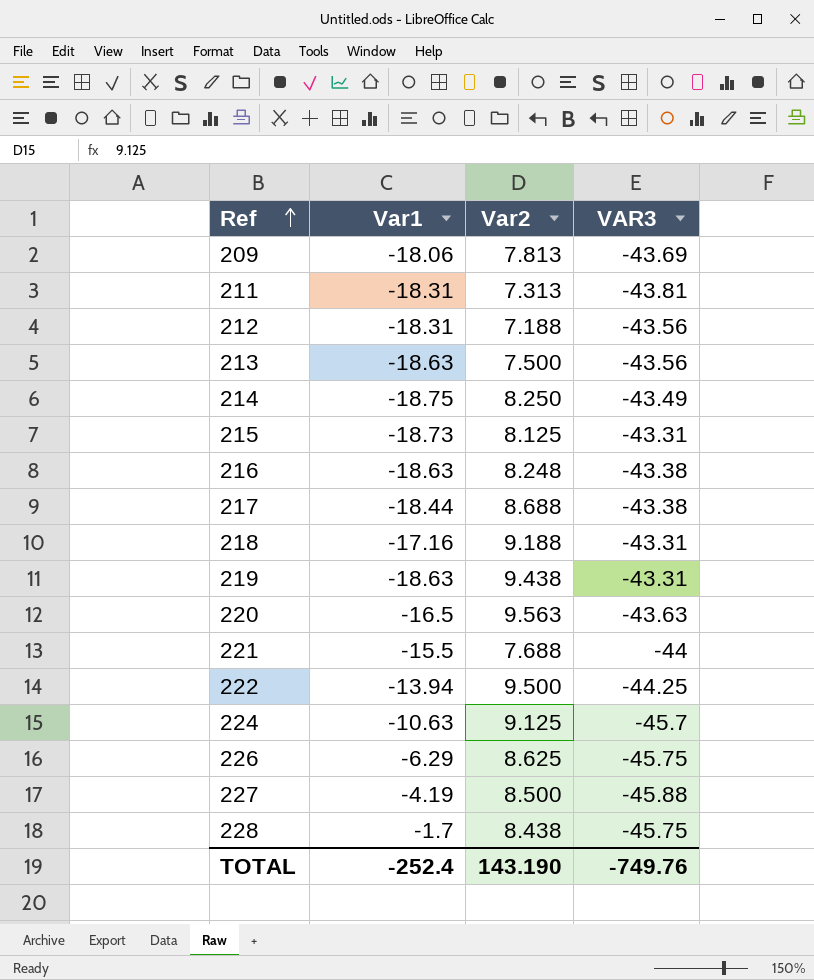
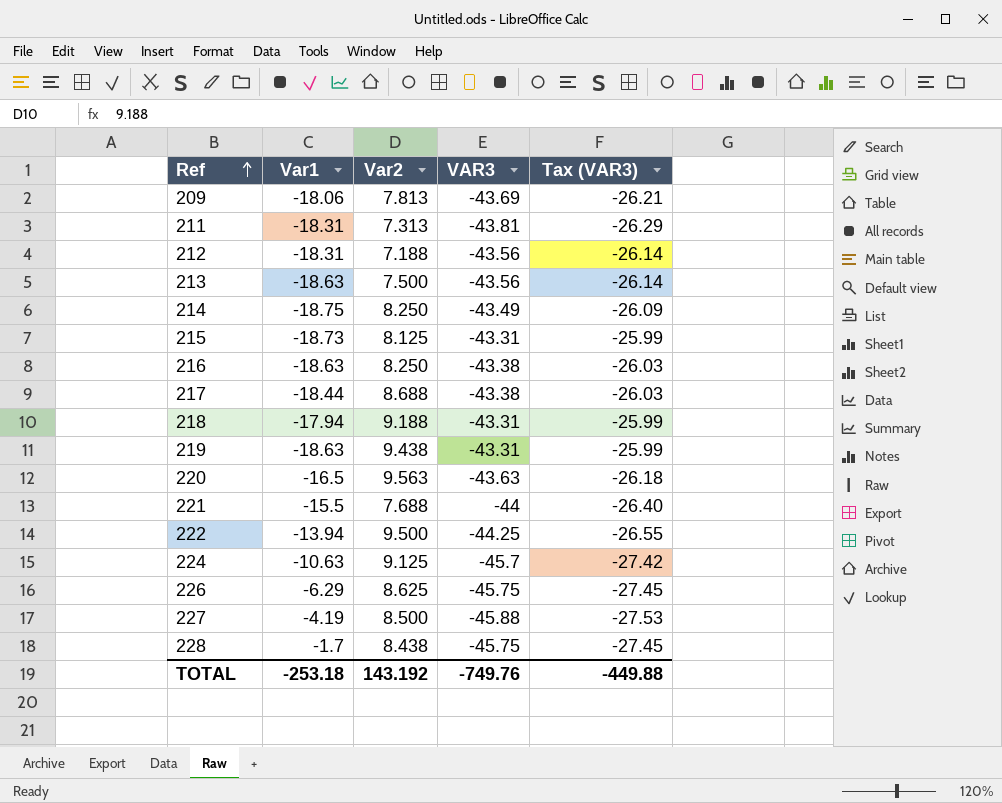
column Tax (VAR3) | formula: none -> [VAR3] * 0.6
216 | Var2: 8.248 -> 8.250
218 | Var1: -17.16 -> -17.94
TOTAL | Var1: -252.4 -> -253.18
TOTAL | Var2: 143.190 -> 143.192

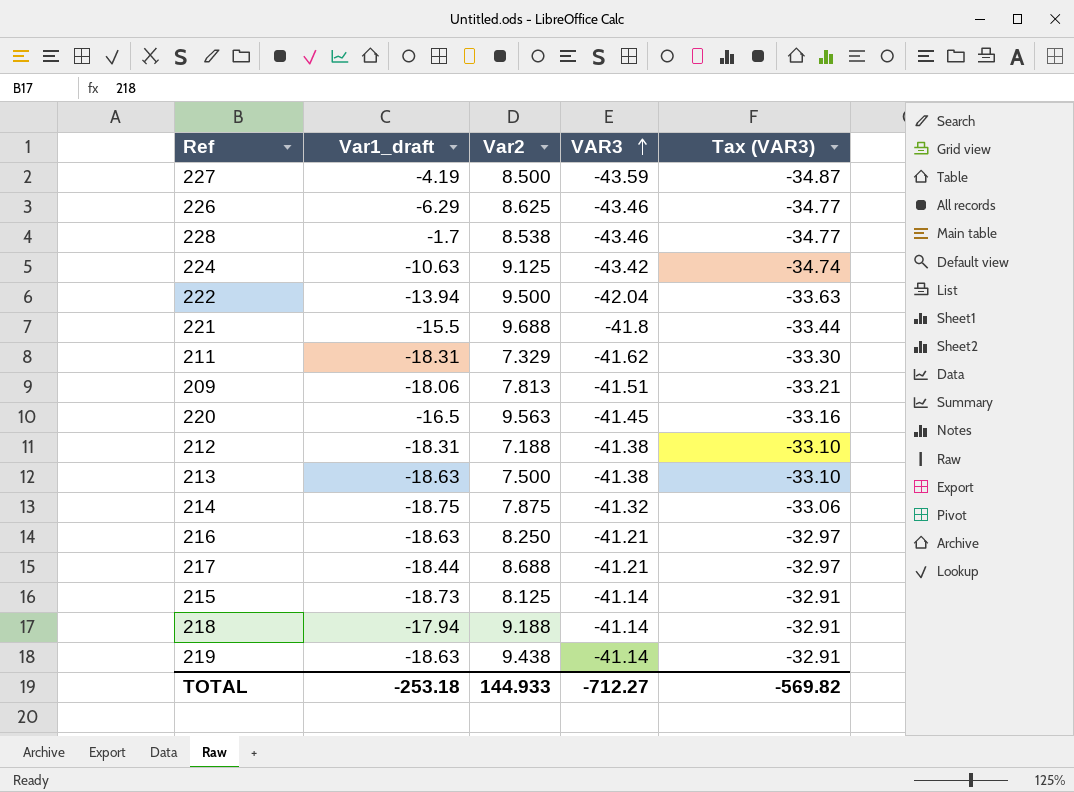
row order: Ref ascending -> VAR3 ascending
column name: Var1 -> Var1_draft
column Tax (VAR3) | formula: [VAR3] * 0.6 -> [VAR3] * 0.8
227 | VAR3: -45.88 -> -43.59
226 | VAR3: -45.75 -> -43.46
228 | Var2: 8.438 -> 8.538
228 | VAR3: -45.75 -> -43.46
224 | VAR3: -45.7 -> -43.42
222 | VAR3: -44.25 -> -42.04
221 | Var2: 7.688 -> 9.688
221 | VAR3: -44 -> -41.8
211 | Var2: 7.313 -> 7.329
211 | VAR3: -43.81 -> -41.62
209 | VAR3: -43.69 -> -41.51
220 | VAR3: -43.63 -> -41.45
212 | VAR3: -43.56 -> -41.38
213 | VAR3: -43.56 -> -41.38
214 | Var2: 8.250 -> 7.875
214 | VAR3: -43.49 -> -41.32
216 | VAR3: -43.38 -> -41.21
217 | VAR3: -43.38 -> -41.21
215 | VAR3: -43.31 -> -41.14
218 | VAR3: -43.31 -> -41.14
219 | VAR3: -43.31 -> -41.14
TOTAL | Var2: 143.192 -> 144.933
TOTAL | VAR3: -749.76 -> -712.27
TOTAL | Tax (VAR3): -449.88 -> -569.82

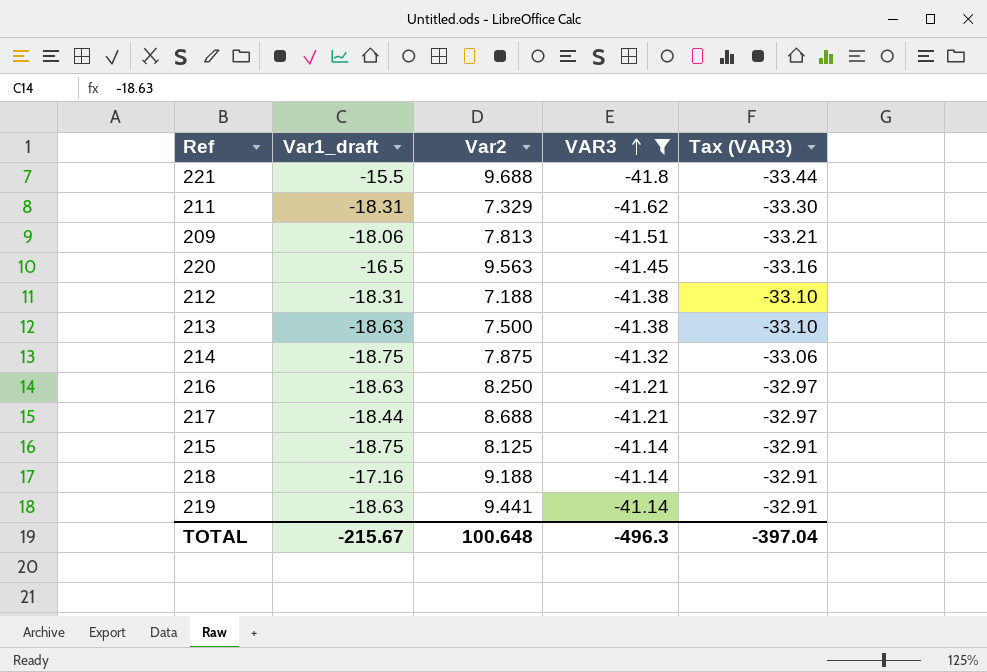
filter: none -> VAR3 >= -41.8
215 | Var1_draft: -18.73 -> -18.75
218 | Var1_draft: -17.94 -> -17.16
219 | Var2: 9.438 -> 9.441
TOTAL | Var1_draft: -253.18 -> -215.67
TOTAL | Var2: 144.933 -> 100.648
TOTAL | VAR3: -712.27 -> -496.3
TOTAL | Tax (VAR3): -569.82 -> -397.04

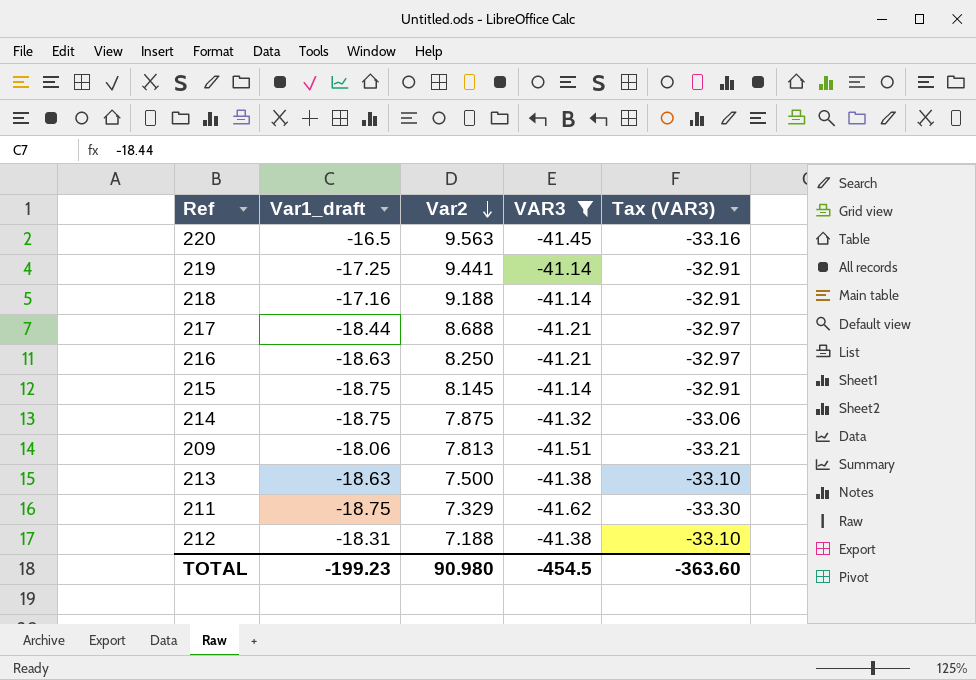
row order: VAR3 ascending -> Var2 descending
row 221: -15.5 | 9.688 | -41.8 | -33.44 -> none
219 | Var1_draft: -18.63 -> -17.25
215 | Var2: 8.125 -> 8.145
211 | Var1_draft: -18.31 -> -18.75
TOTAL | Var1_draft: -215.67 -> -199.23
TOTAL | Var2: 100.648 -> 90.980
TOTAL | VAR3: -496.3 -> -454.5
TOTAL | Tax (VAR3): -397.04 -> -363.60

